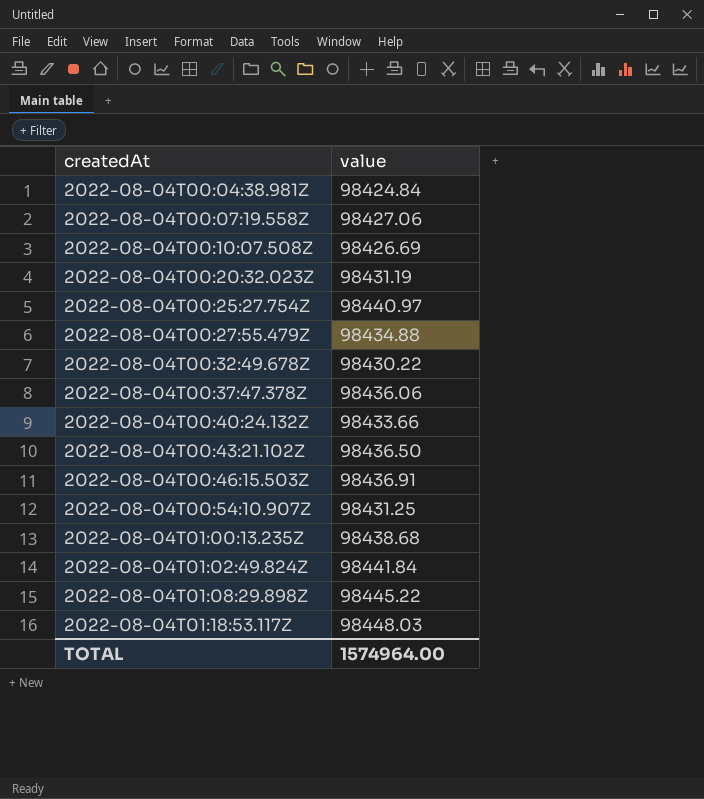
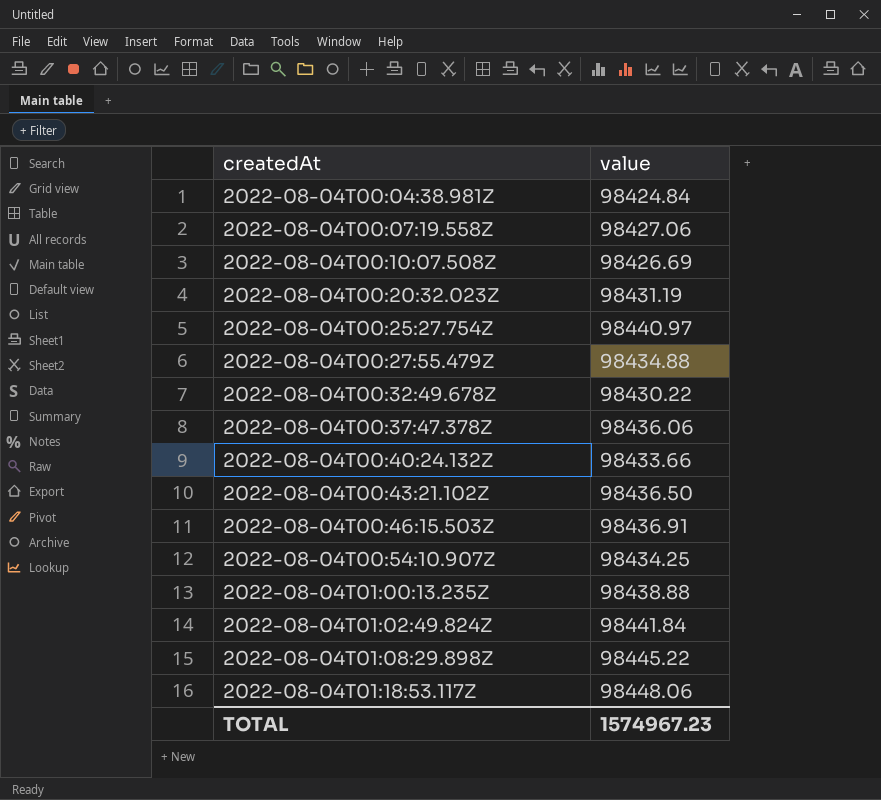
2022-08-04T00:54:10.907Z | value: 98431.25 -> 98434.25
2022-08-04T01:00:13.235Z | value: 98438.68 -> 98438.88
2022-08-04T01:18:53.117Z | value: 98448.03 -> 98448.06
TOTAL | value: 1574964.00 -> 1574967.23

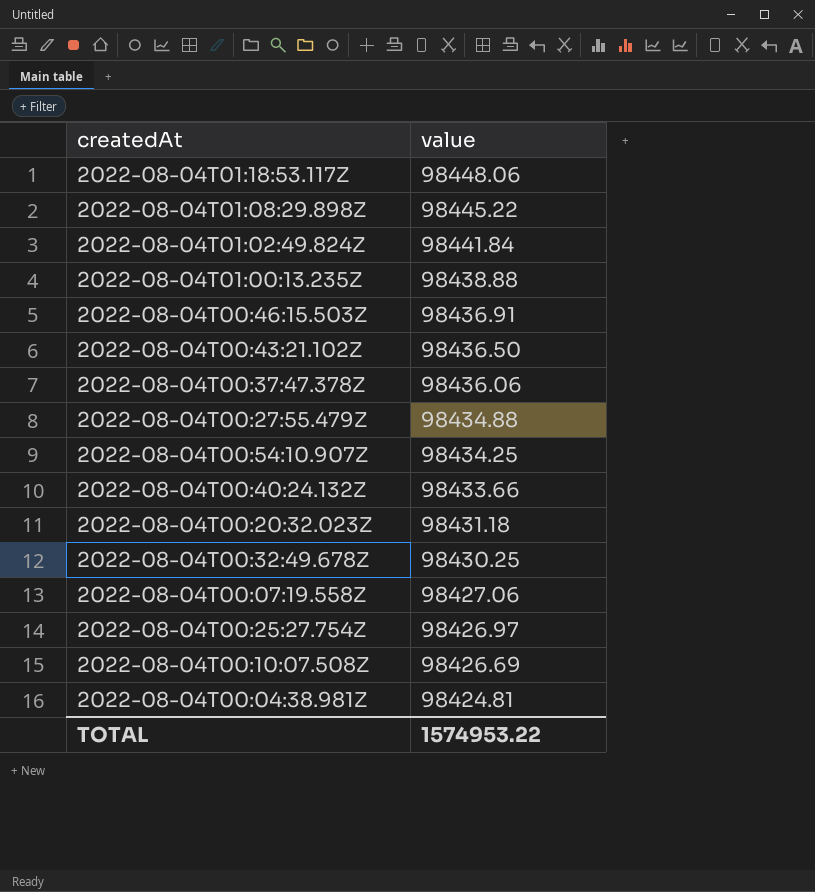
row order: createdAt ascending -> value descending
2022-08-04T00:20:32.023Z | value: 98431.19 -> 98431.18
2022-08-04T00:32:49.678Z | value: 98430.22 -> 98430.25
2022-08-04T00:25:27.754Z | value: 98440.97 -> 98426.97
2022-08-04T00:04:38.981Z | value: 98424.84 -> 98424.81
TOTAL | value: 1574967.23 -> 1574953.22

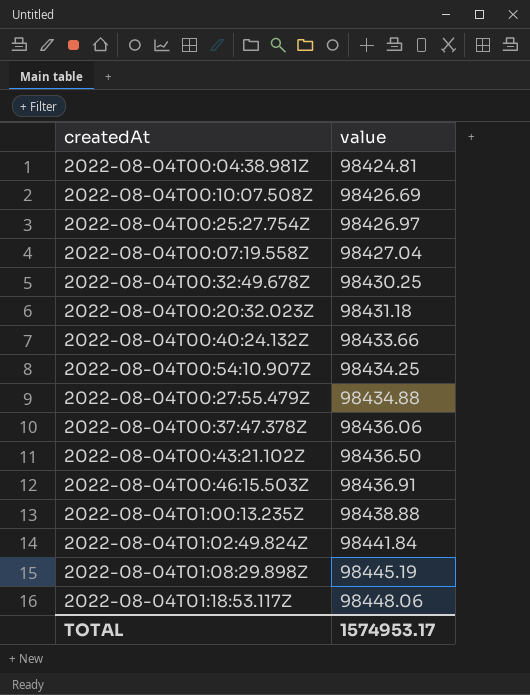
row order: value descending -> value ascending
2022-08-04T00:07:19.558Z | value: 98427.06 -> 98427.04
2022-08-04T01:08:29.898Z | value: 98445.22 -> 98445.19
TOTAL | value: 1574953.22 -> 1574953.17

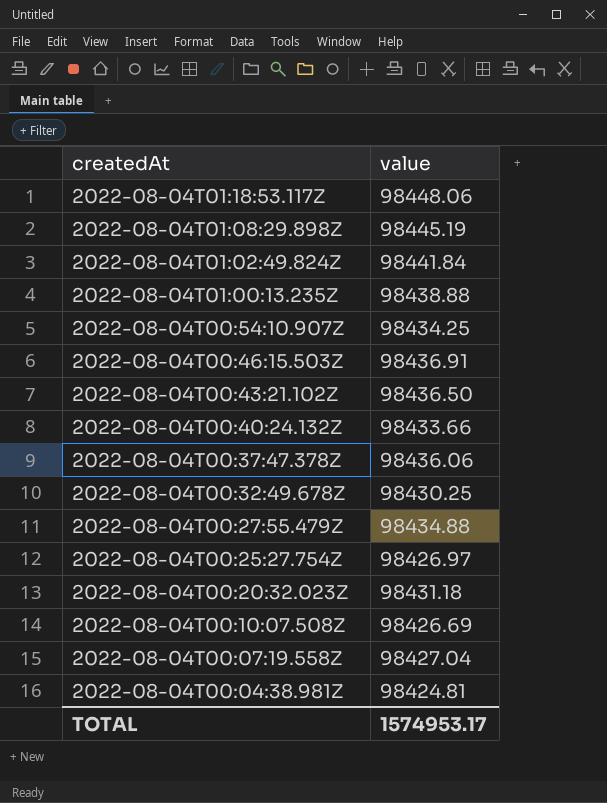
row order: value ascending -> createdAt descending

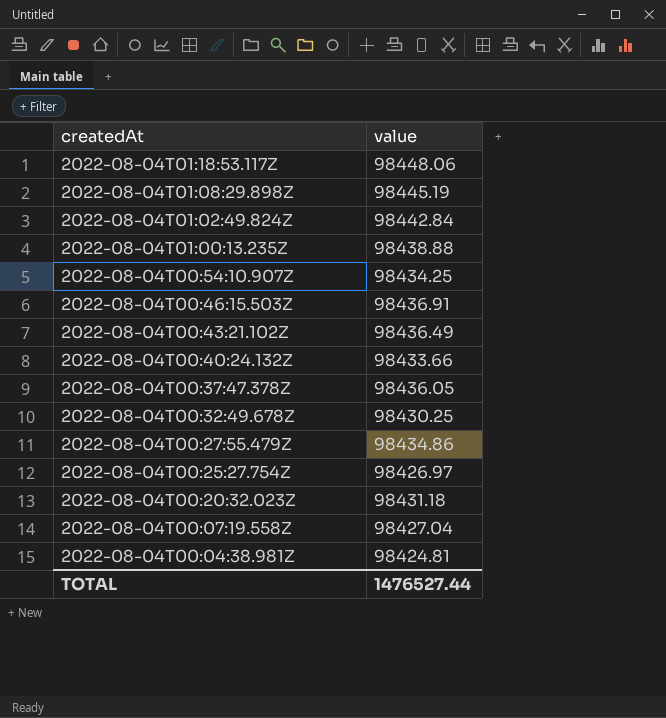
row 2022-08-04T00:10:07.508Z: 98426.69 -> none
2022-08-04T01:02:49.824Z | value: 98441.84 -> 98442.84
2022-08-04T00:43:21.102Z | value: 98436.50 -> 98436.49
2022-08-04T00:37:47.378Z | value: 98436.06 -> 98436.05
2022-08-04T00:27:55.479Z | value: 98434.88 -> 98434.86
TOTAL | value: 1574953.17 -> 1476527.44

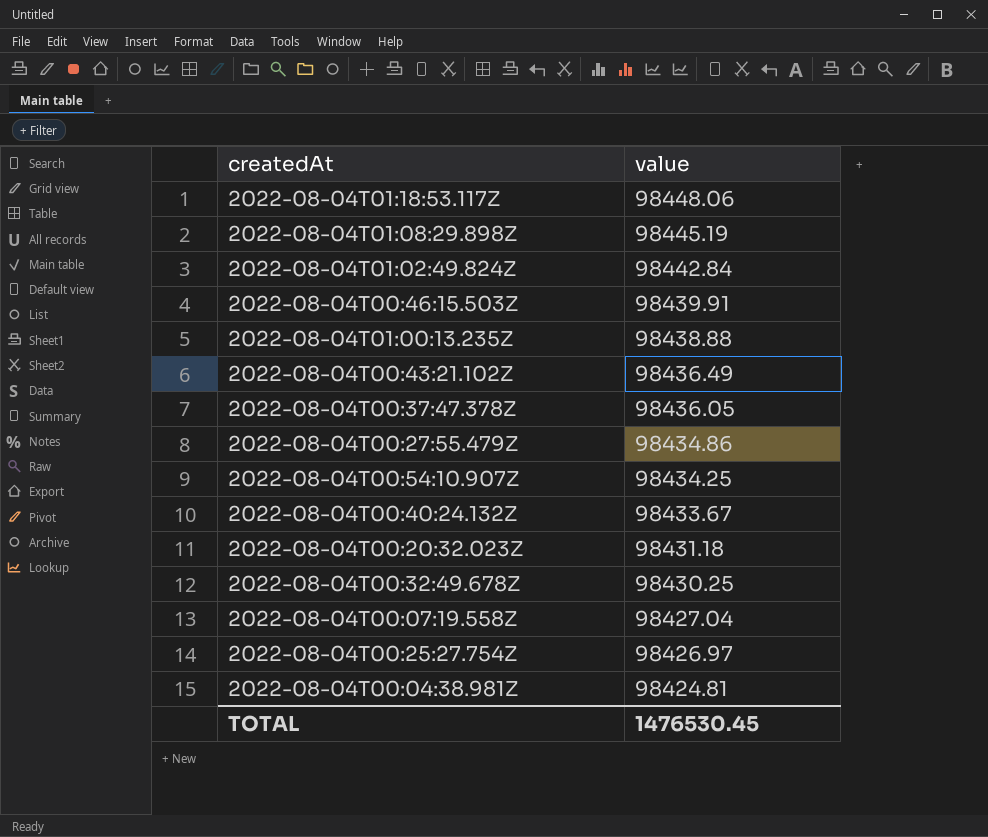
row order: createdAt descending -> value descending
2022-08-04T00:46:15.503Z | value: 98436.91 -> 98439.91
2022-08-04T00:40:24.132Z | value: 98433.66 -> 98433.67
TOTAL | value: 1476527.44 -> 1476530.45

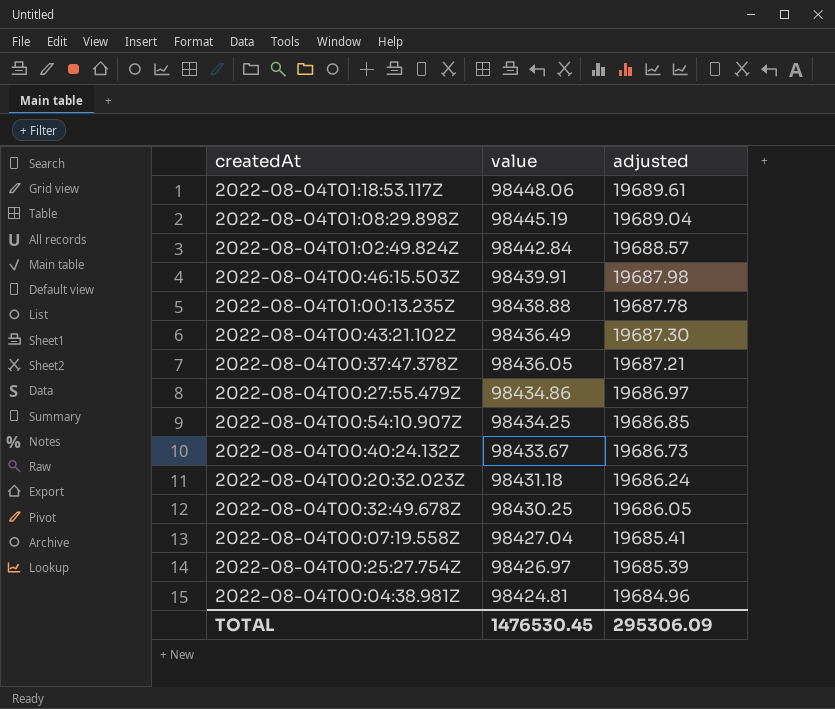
column adjusted | formula: none -> [value] * 0.2

